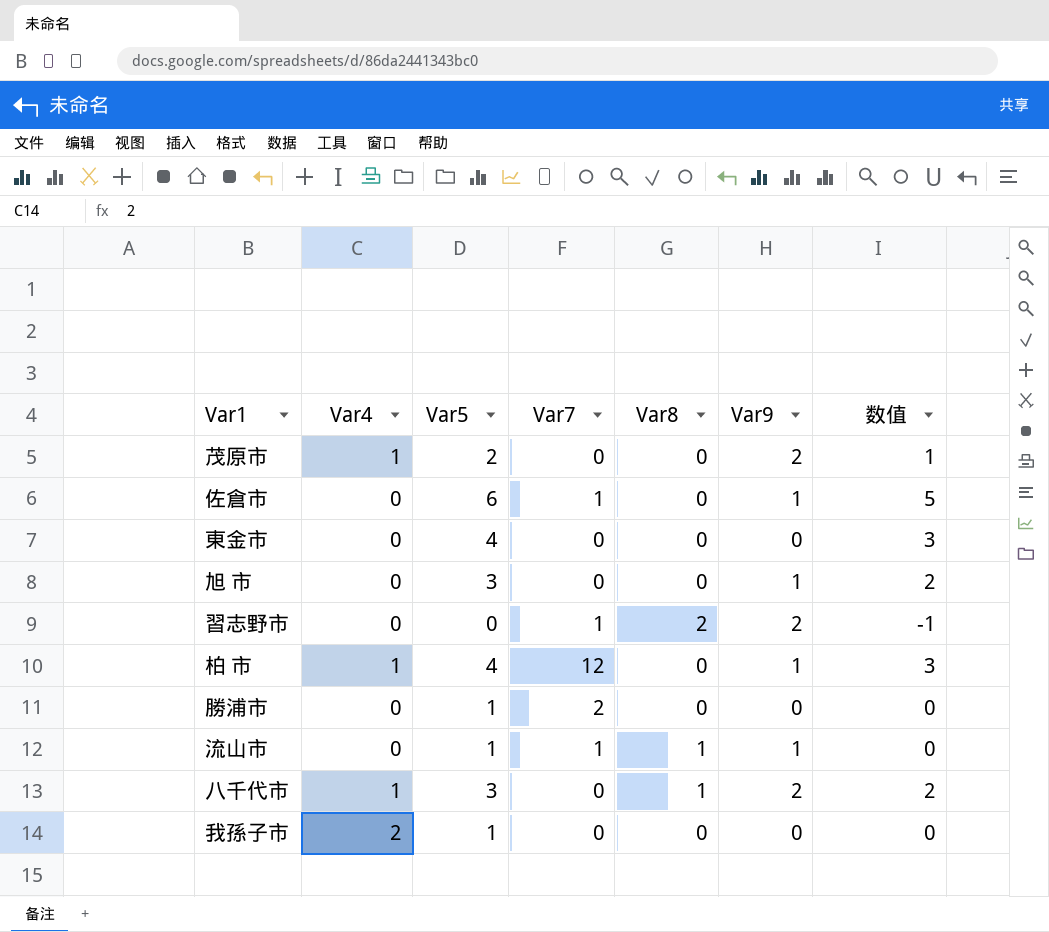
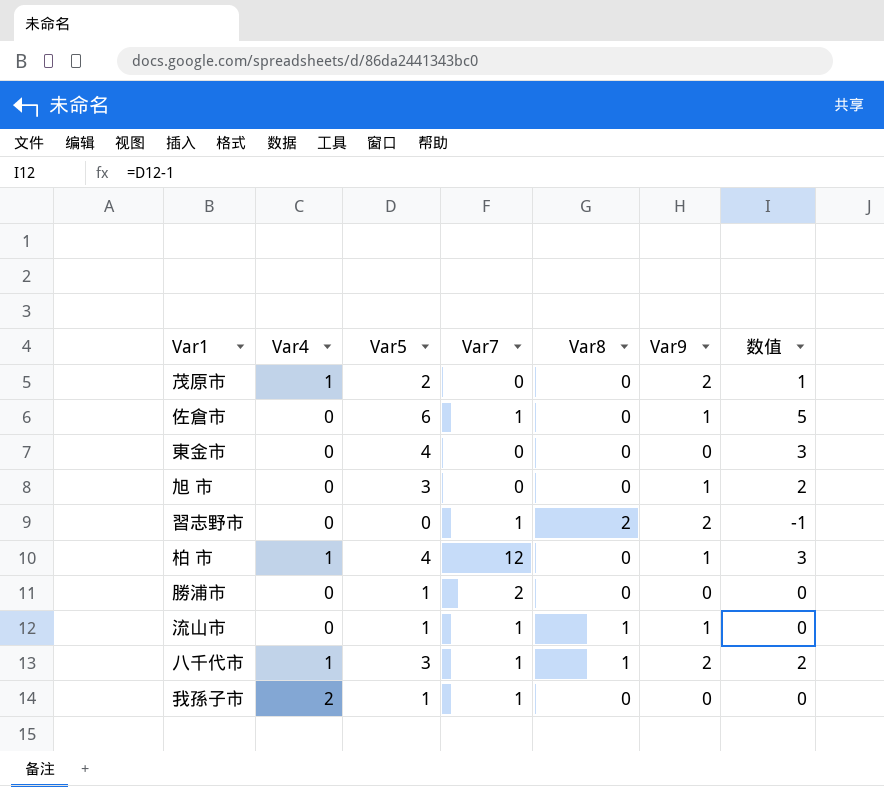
八千代市 | Var7: 0 -> 1
我孫子市 | Var7: 0 -> 1

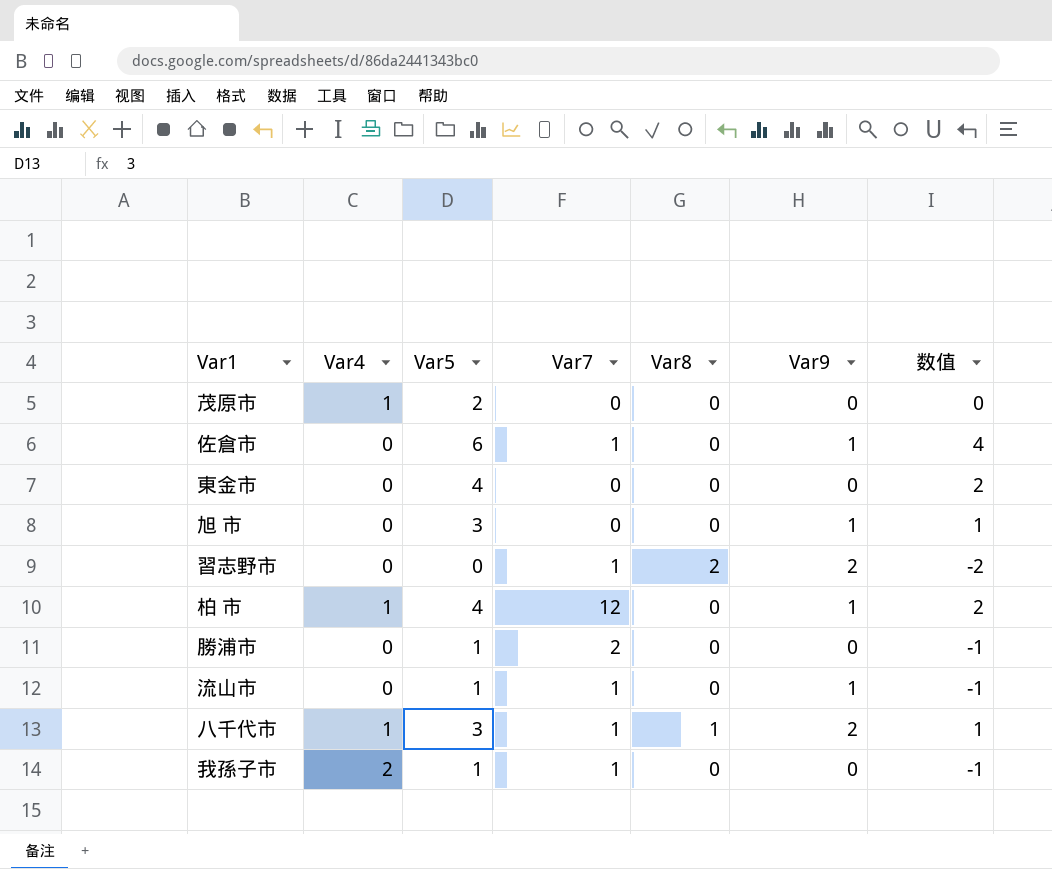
column 数值 | formula: [Var5] - 1 -> [Var5] - 2
茂原市 | Var9: 2 -> 0
流山市 | Var8: 1 -> 0

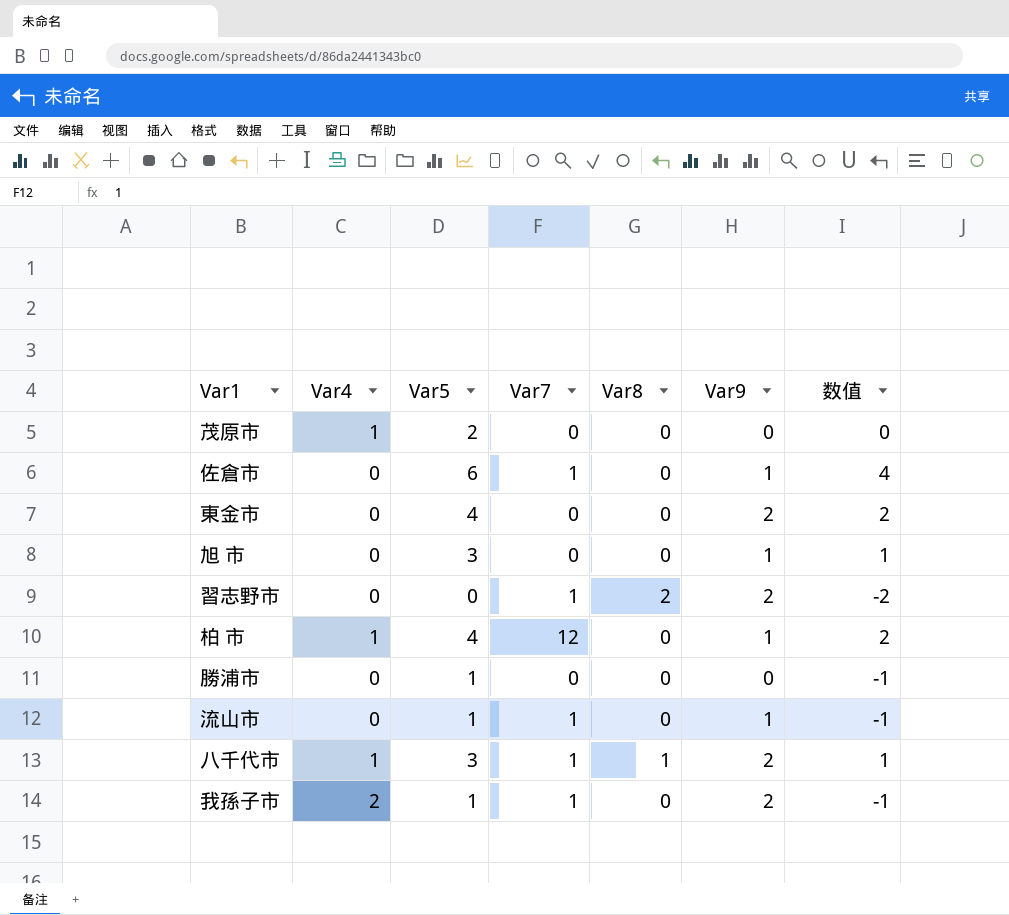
東金市 | Var9: 0 -> 2
勝浦市 | Var7: 2 -> 0
我孫子市 | Var9: 0 -> 2

